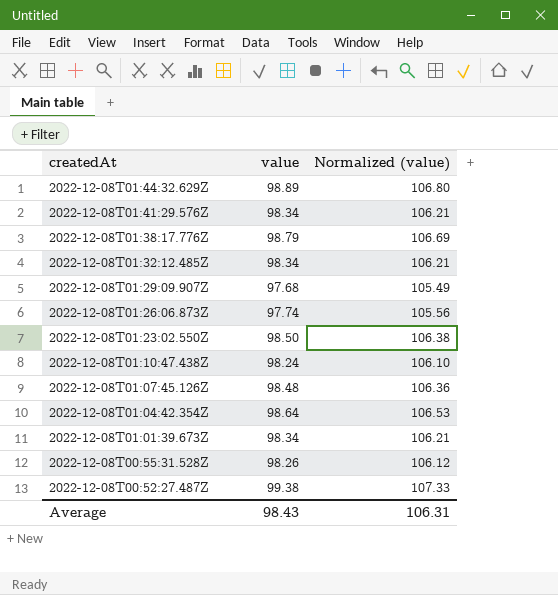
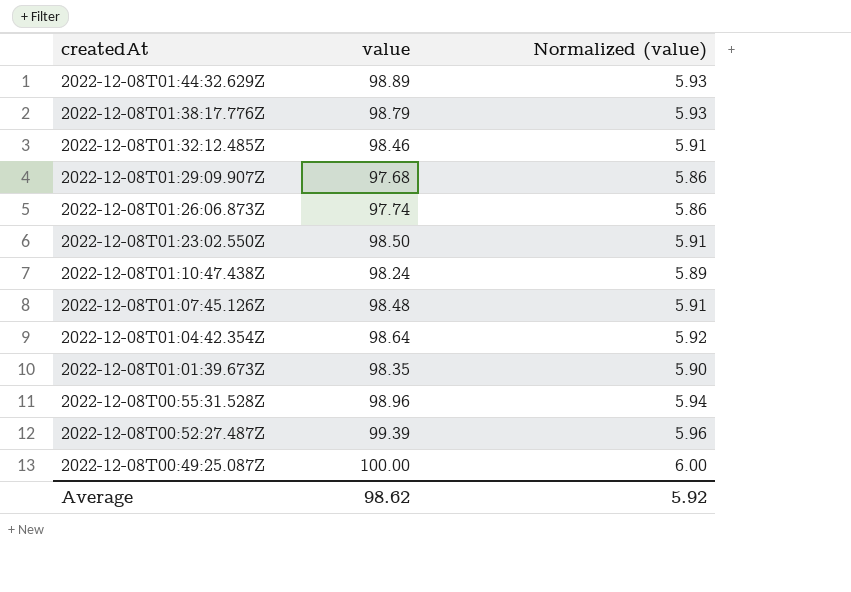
column Normalized (value) | formula: [value] * 1.08 -> [value] * 0.06
row 2022-12-08T01:41:29.576Z: 98.34 | 106.21 -> none
2022-12-08T01:32:12.485Z | value: 98.34 -> 98.46
2022-12-08T01:01:39.673Z | value: 98.34 -> 98.35
2022-12-08T00:55:31.528Z | value: 98.26 -> 98.96
2022-12-08T00:52:27.487Z | value: 99.38 -> 99.39
row 2022-12-08T00:49:25.087Z: none -> 100.00 | 6.00
Average | value: 98.43 -> 98.62
Average | Normalized (value): 106.31 -> 5.92

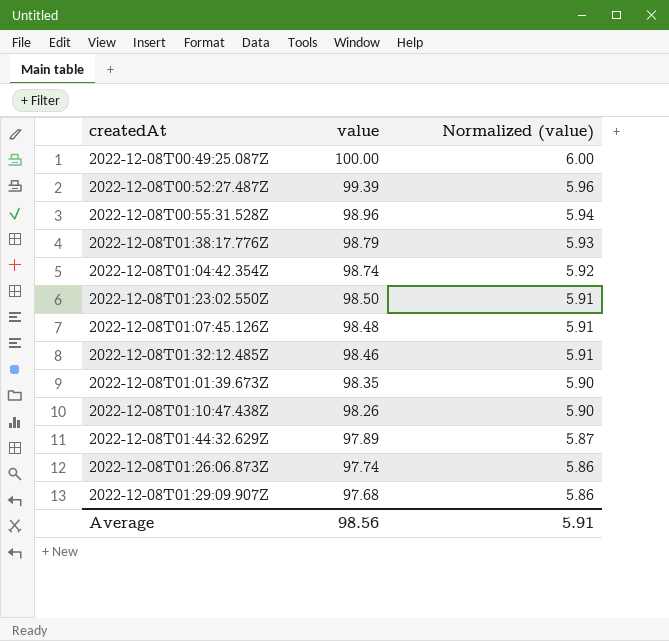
row order: createdAt descending -> value descending
2022-12-08T01:04:42.354Z | value: 98.64 -> 98.74
2022-12-08T01:10:47.438Z | value: 98.24 -> 98.26
2022-12-08T01:10:47.438Z | Normalized (value): 5.89 -> 5.90
2022-12-08T01:44:32.629Z | value: 98.89 -> 97.89
2022-12-08T01:44:32.629Z | Normalized (value): 5.93 -> 5.87
Average | value: 98.62 -> 98.56
Average | Normalized (value): 5.92 -> 5.91

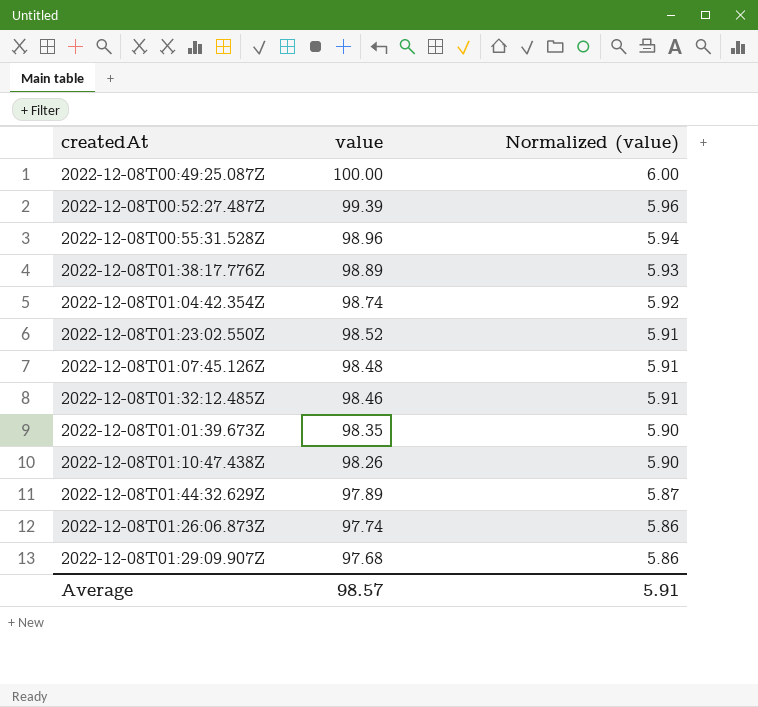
2022-12-08T01:38:17.776Z | value: 98.79 -> 98.89
2022-12-08T01:23:02.550Z | value: 98.50 -> 98.52
Average | value: 98.56 -> 98.57

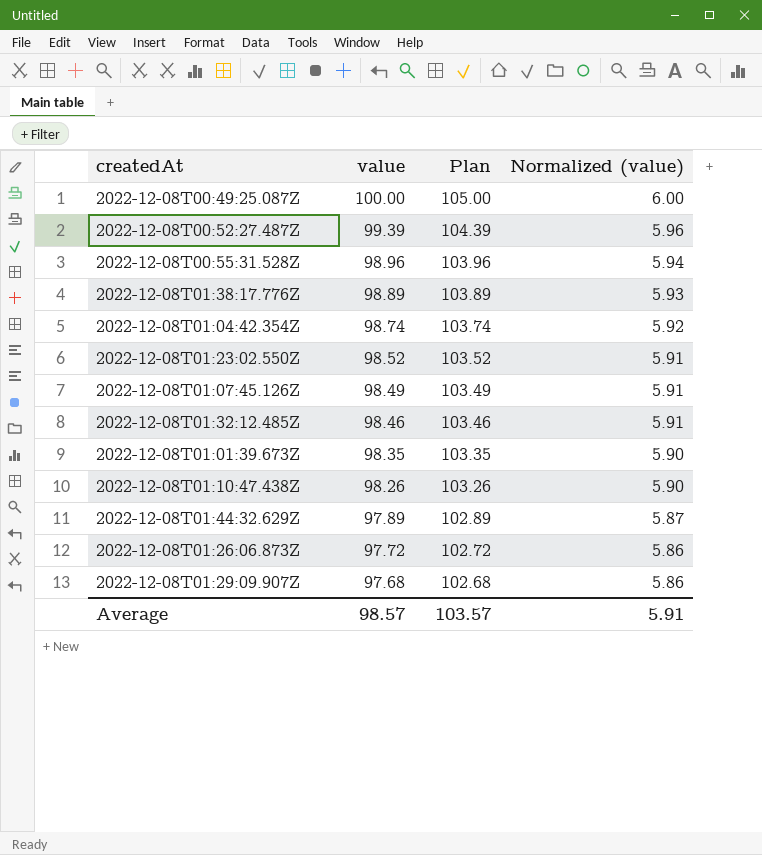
column Plan | formula: none -> [value] + 5
2022-12-08T01:07:45.126Z | value: 98.48 -> 98.49
2022-12-08T01:26:06.873Z | value: 97.74 -> 97.72

